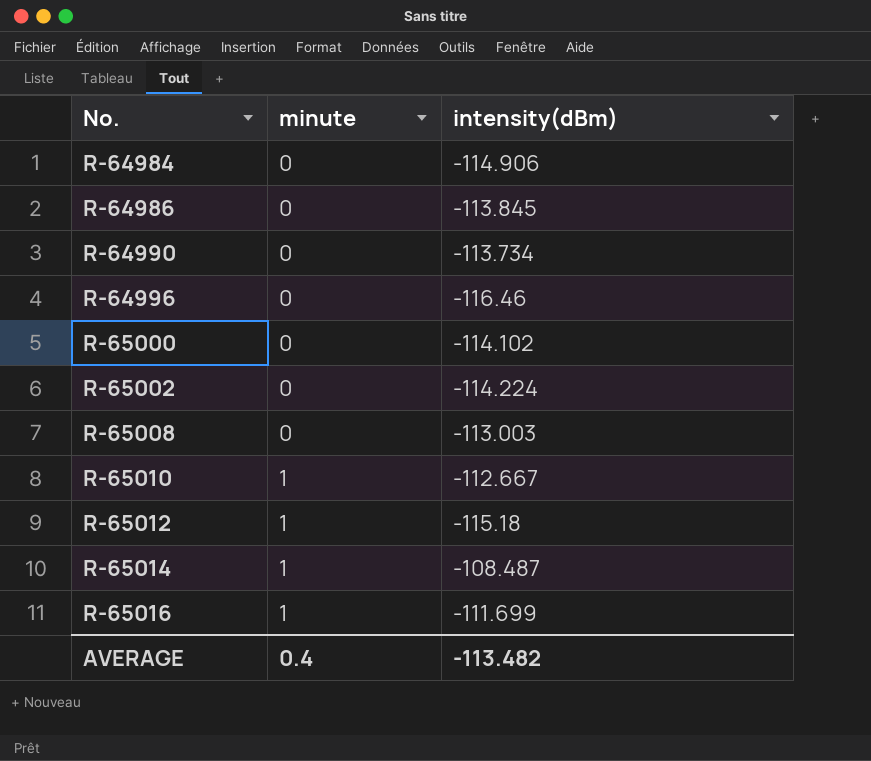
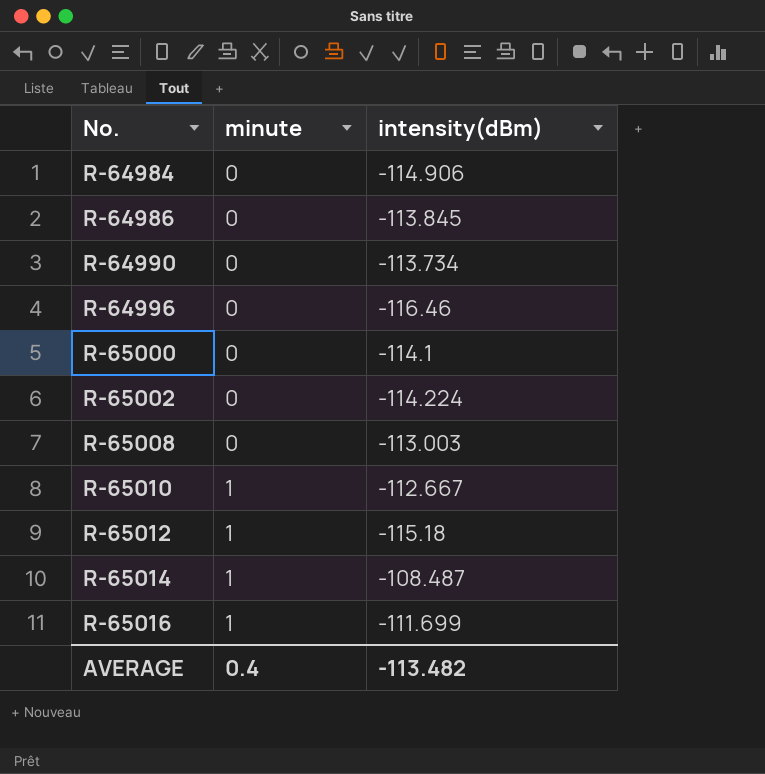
R-65000 | intensity(dBm): -114.102 -> -114.1

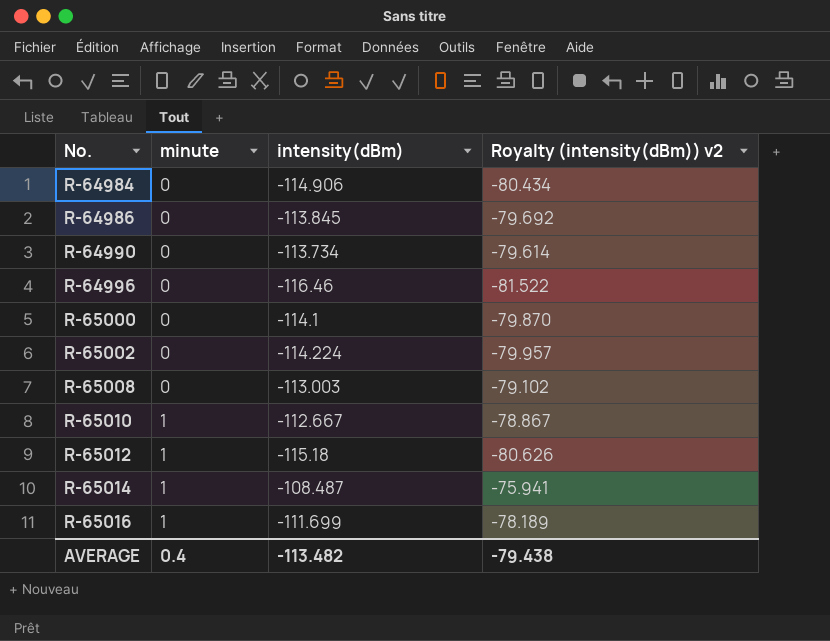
column Royalty (intensity(dBm)) v2 | formula: none -> [intensity(dBm)] * 0.7

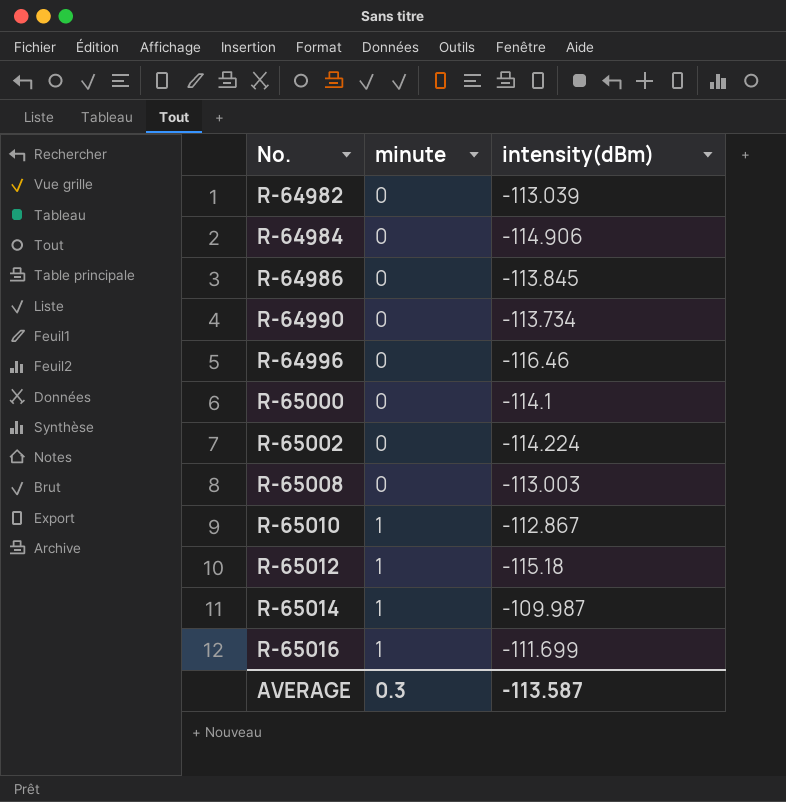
column Royalty (intensity(dBm)) v2 | formula: [intensity(dBm)] * 0.7 -> none
row R-64982: none -> 0 | -113.039
R-65010 | intensity(dBm): -112.667 -> -112.867
R-65014 | intensity(dBm): -108.487 -> -109.987
AVERAGE | minute: 0.4 -> 0.3
AVERAGE | intensity(dBm): -113.482 -> -113.587

